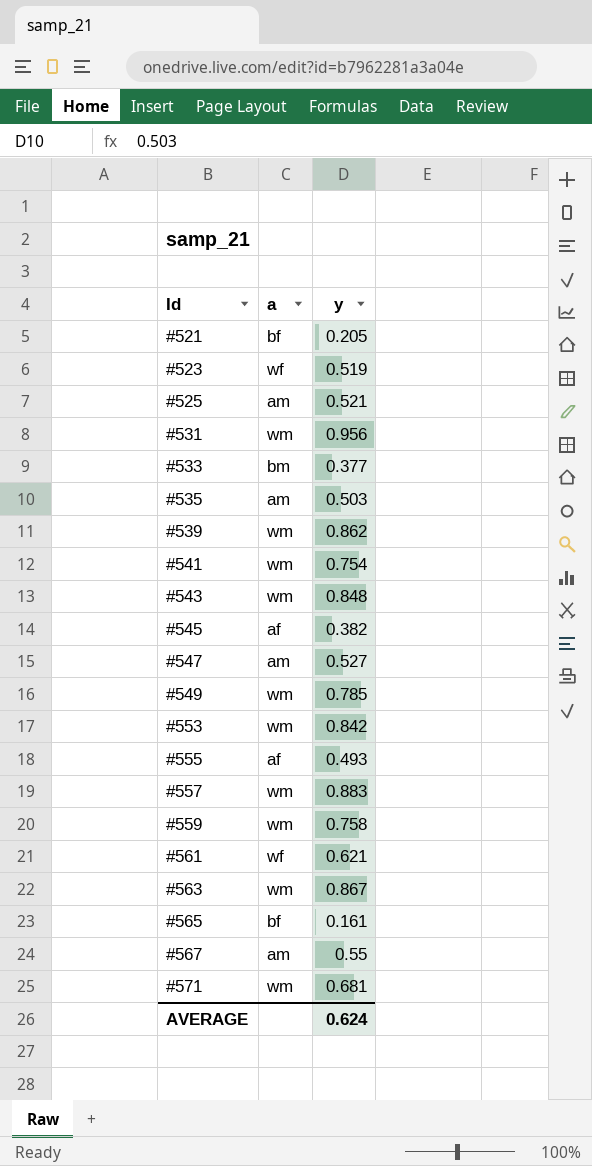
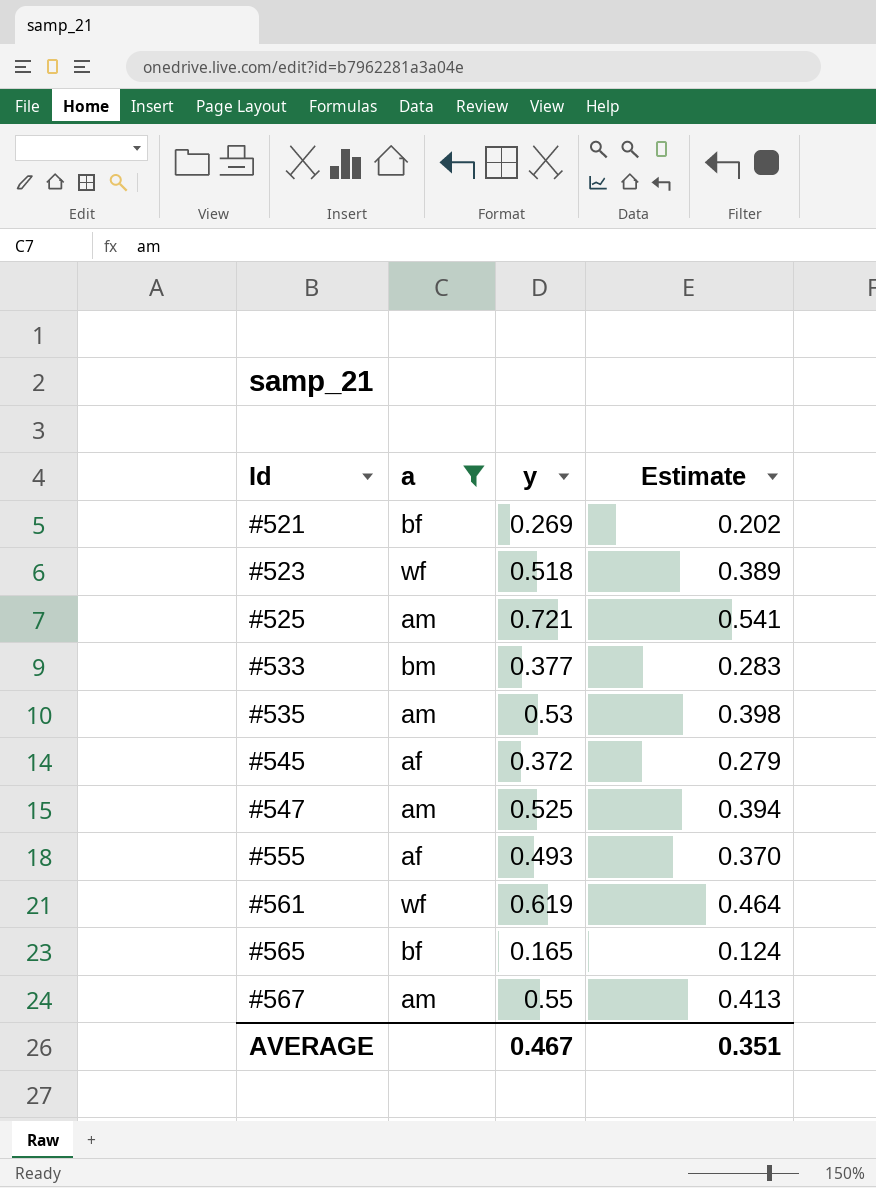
filter: none -> a != wm
column Estimate | formula: none -> [y] * 0.75
#521 | y: 0.205 -> 0.269
#523 | y: 0.519 -> 0.518
#525 | y: 0.521 -> 0.721
#535 | y: 0.503 -> 0.53
#545 | y: 0.382 -> 0.372
#547 | y: 0.527 -> 0.525
#561 | y: 0.621 -> 0.619
#565 | y: 0.161 -> 0.165
AVERAGE | y: 0.624 -> 0.467

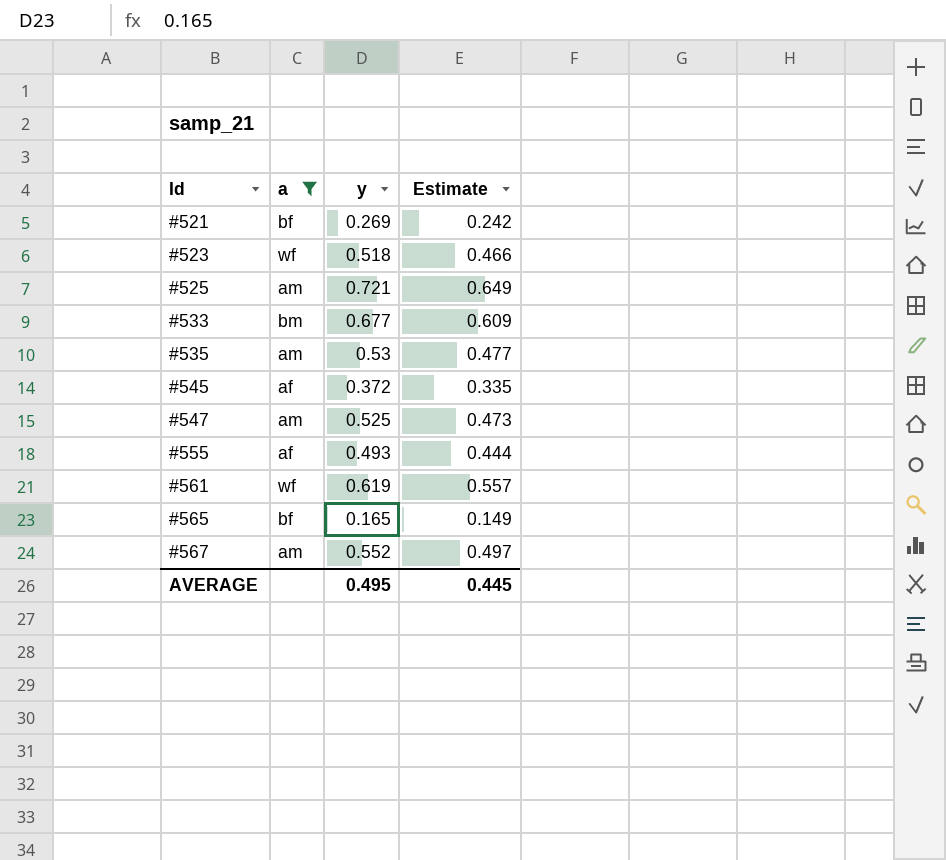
column Estimate | formula: [y] * 0.75 -> [y] * 0.9
#533 | y: 0.377 -> 0.677
#567 | y: 0.55 -> 0.552
AVERAGE | y: 0.467 -> 0.495
AVERAGE | Estimate: 0.351 -> 0.445

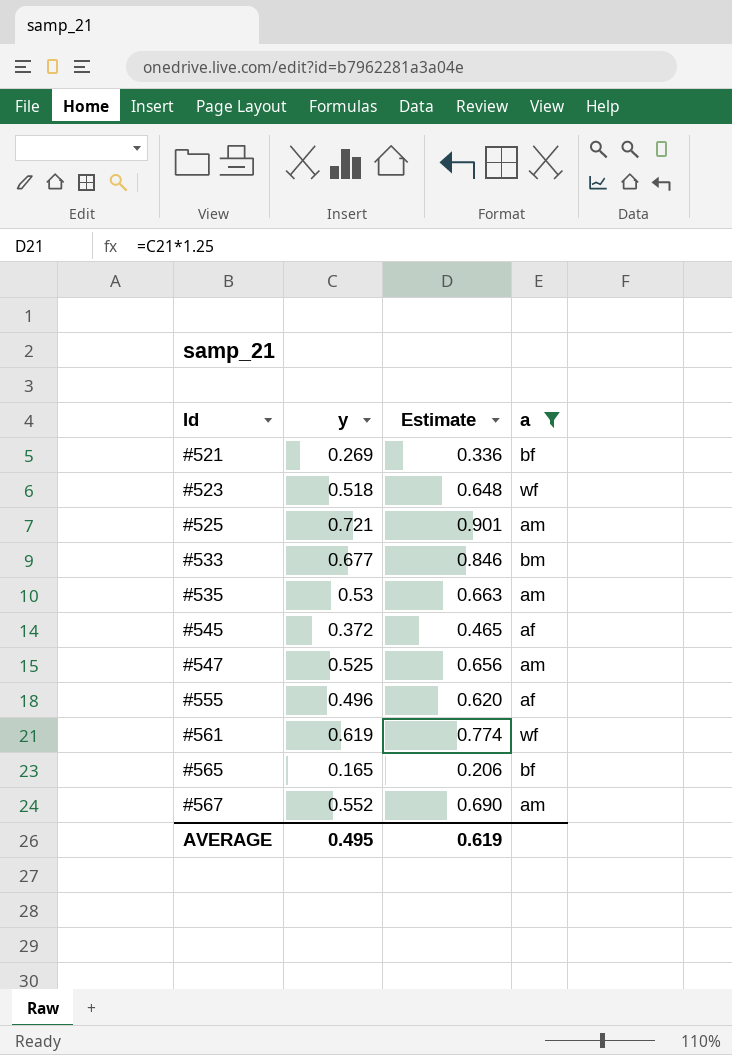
column Estimate | formula: [y] * 0.9 -> [y] * 1.25
column a | position: 2 -> 4
#555 | y: 0.493 -> 0.496
AVERAGE | Estimate: 0.445 -> 0.619

